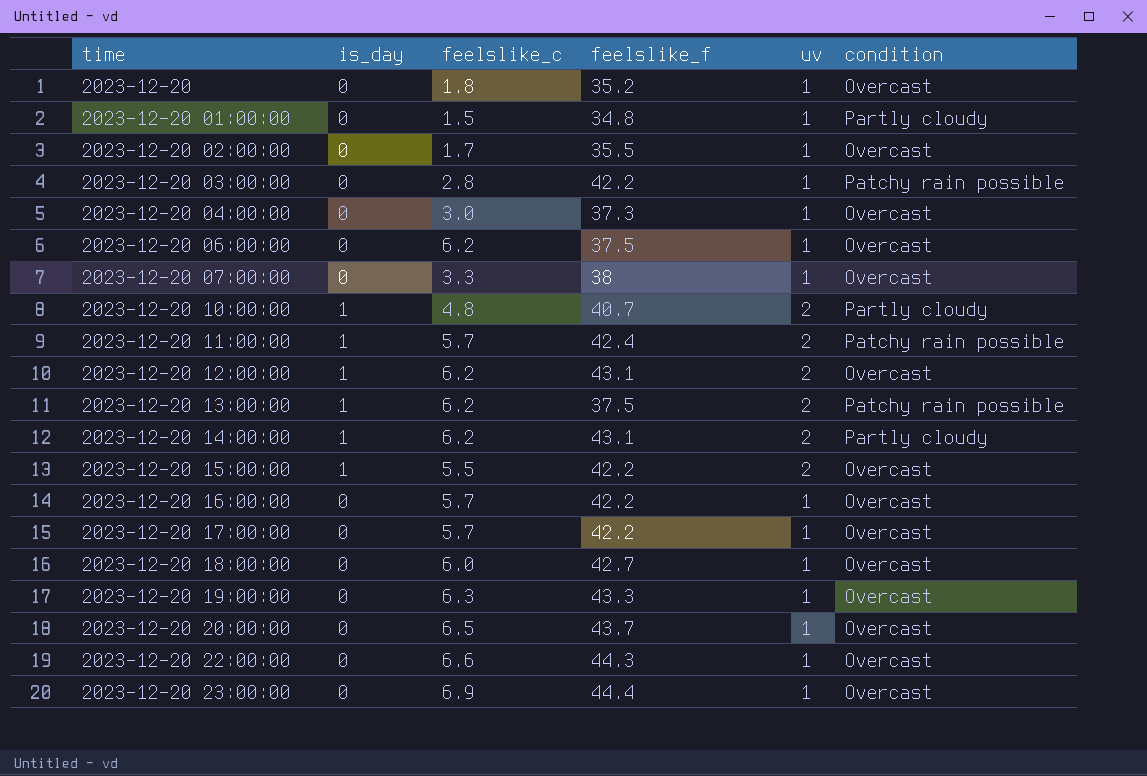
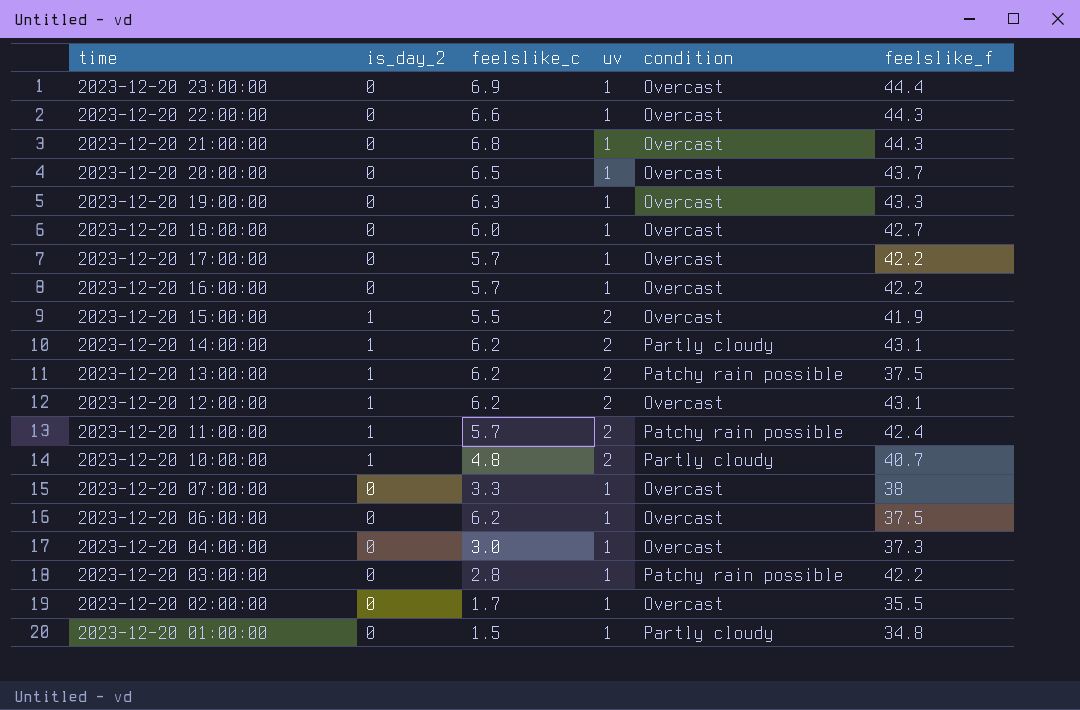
row order: time ascending -> time descending
column name: is_day -> is_day_2
column feelslike_f | position: 4 -> 6
row 2023-12-20: 0 | 1.8 | 35.2 | 1 | Overcast -> none
row 2023-12-20 21:00:00: none -> 0 | 6.8 | 1 | Overcast | 44.3
2023-12-20 15:00:00 | feelslike_f: 42.2 -> 41.9

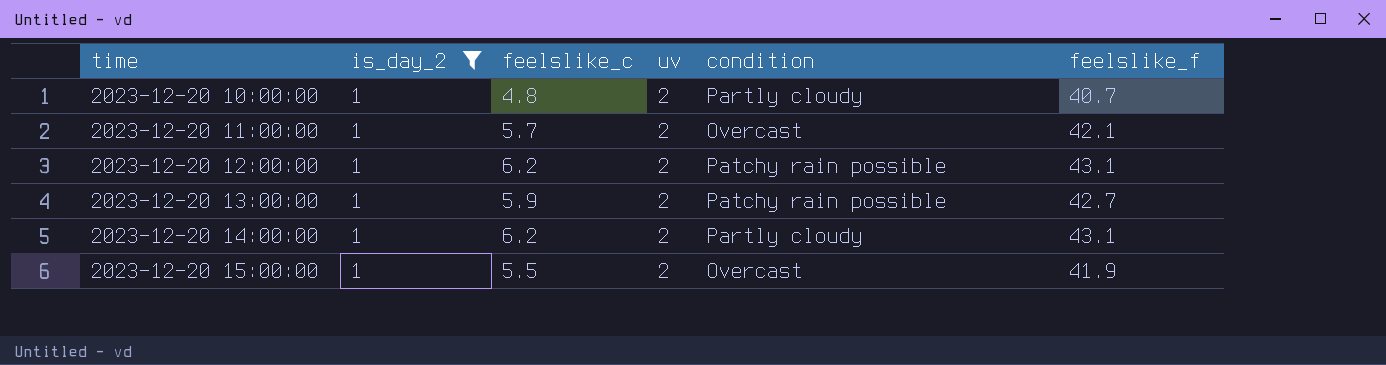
filter: none -> is_day_2 = 1
row order: time descending -> time ascending
2023-12-20 11:00:00 | condition: Patchy rain possible -> Overcast
2023-12-20 11:00:00 | feelslike_f: 42.4 -> 42.1
2023-12-20 12:00:00 | condition: Overcast -> Patchy rain possible
2023-12-20 13:00:00 | feelslike_c: 6.2 -> 5.9
2023-12-20 13:00:00 | feelslike_f: 37.5 -> 42.7

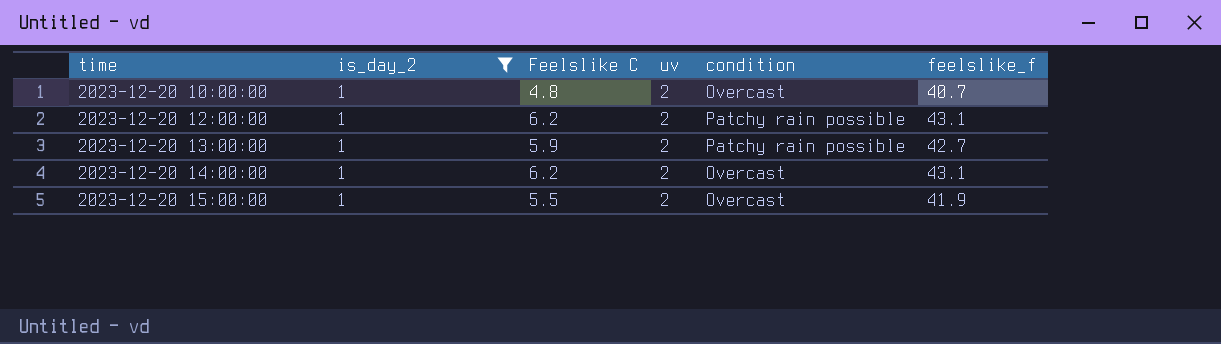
column name: feelslike_c -> Feelslike C
row 2023-12-20 11:00:00: 1 | 5.7 | 2 | Overcast | 42.1 -> none
2023-12-20 10:00:00 | condition: Partly cloudy -> Overcast
2023-12-20 14:00:00 | condition: Partly cloudy -> Overcast

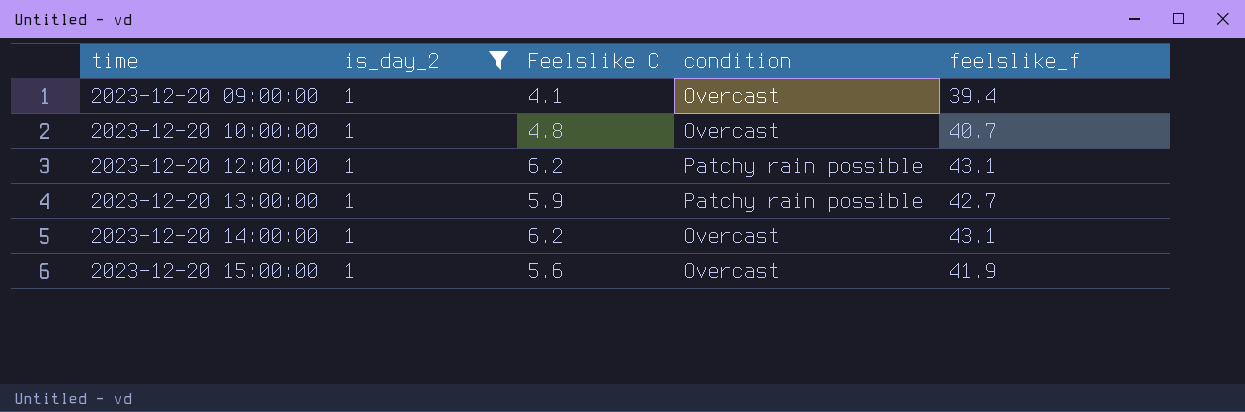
column uv | position: 4 -> none
row 2023-12-20 09:00:00: none -> 1 | 4.1 | Overcast | 39.4
2023-12-20 15:00:00 | Feelslike C: 5.5 -> 5.6

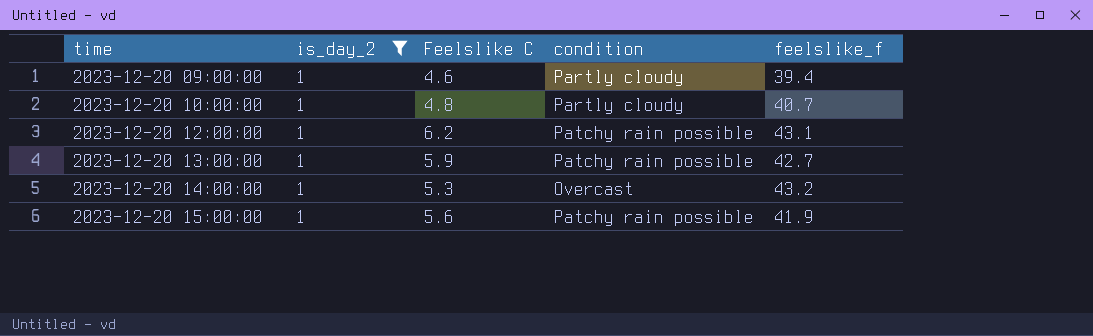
2023-12-20 09:00:00 | Feelslike C: 4.1 -> 4.6
2023-12-20 09:00:00 | condition: Overcast -> Partly cloudy
2023-12-20 10:00:00 | condition: Overcast -> Partly cloudy
2023-12-20 14:00:00 | Feelslike C: 6.2 -> 5.3
2023-12-20 14:00:00 | feelslike_f: 43.1 -> 43.2
2023-12-20 15:00:00 | condition: Overcast -> Patchy rain possible

